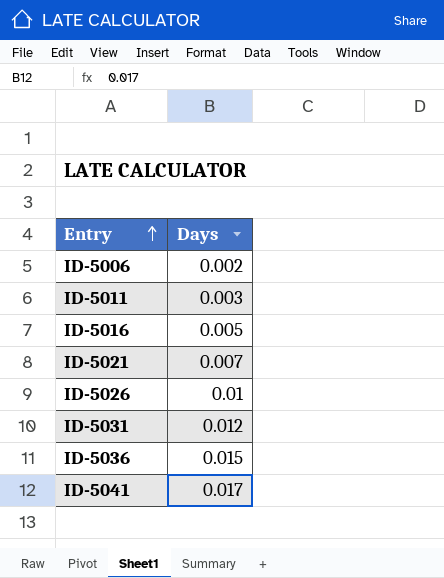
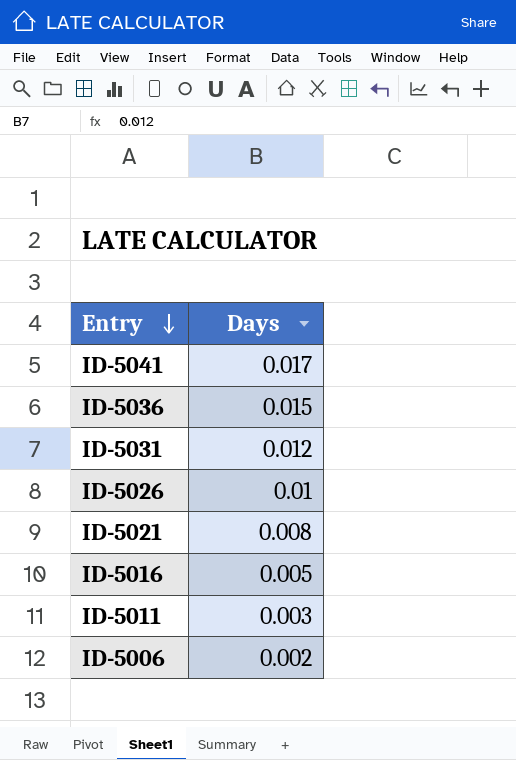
row order: Entry ascending -> Entry descending
ID-5021 | Days: 0.007 -> 0.008

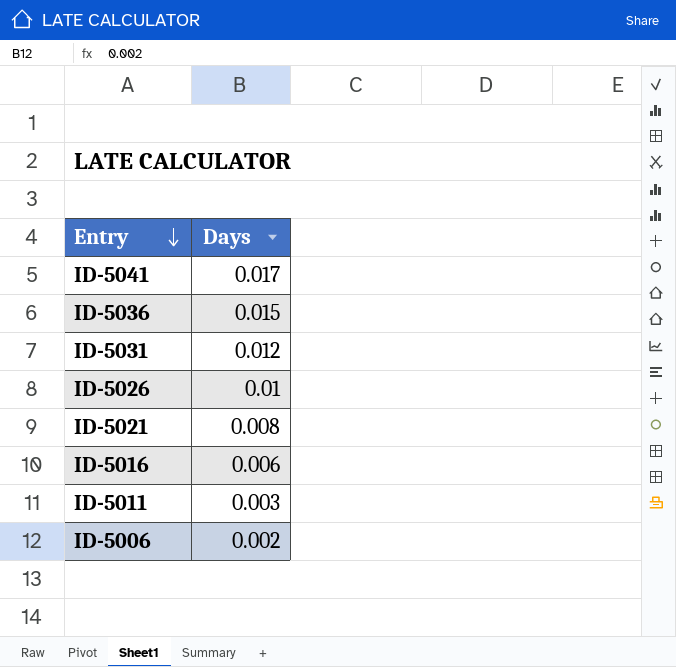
ID-5016 | Days: 0.005 -> 0.006

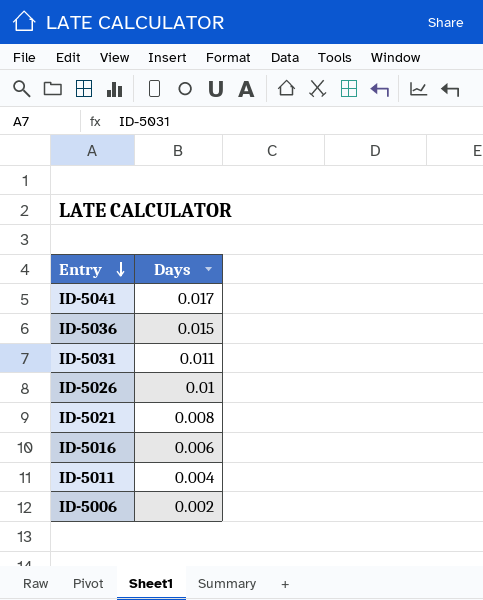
ID-5031 | Days: 0.012 -> 0.011
ID-5011 | Days: 0.003 -> 0.004

